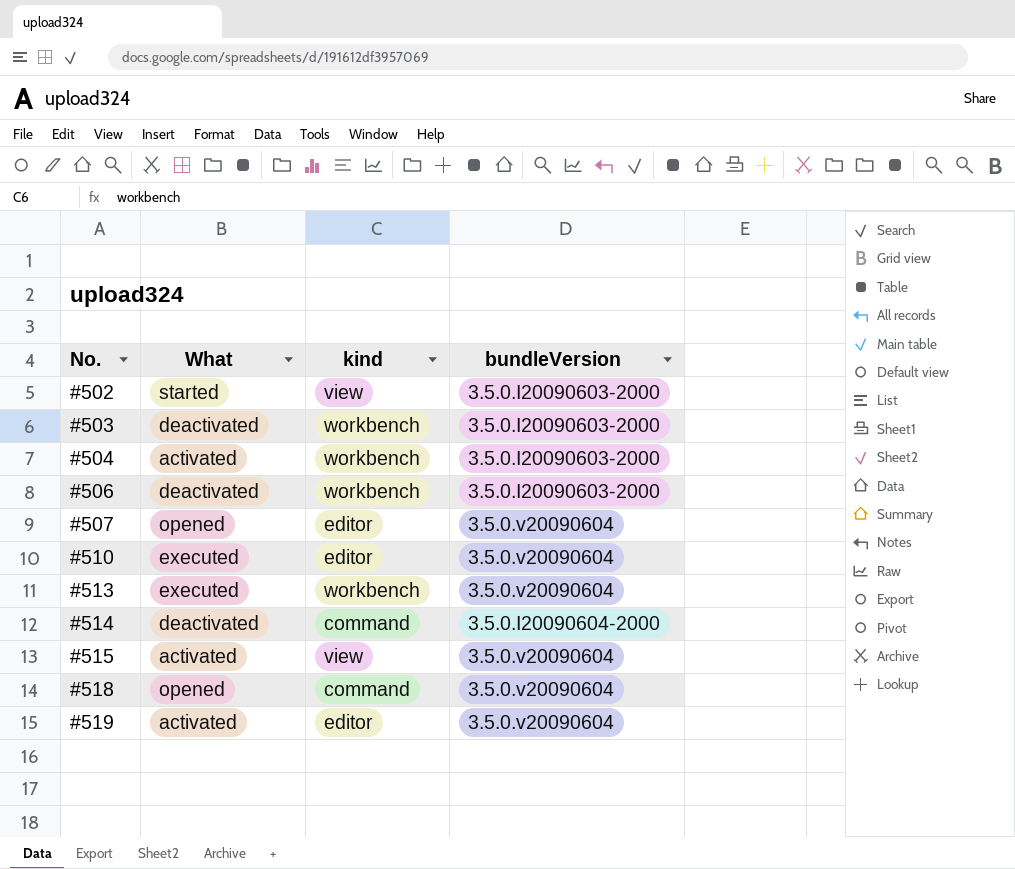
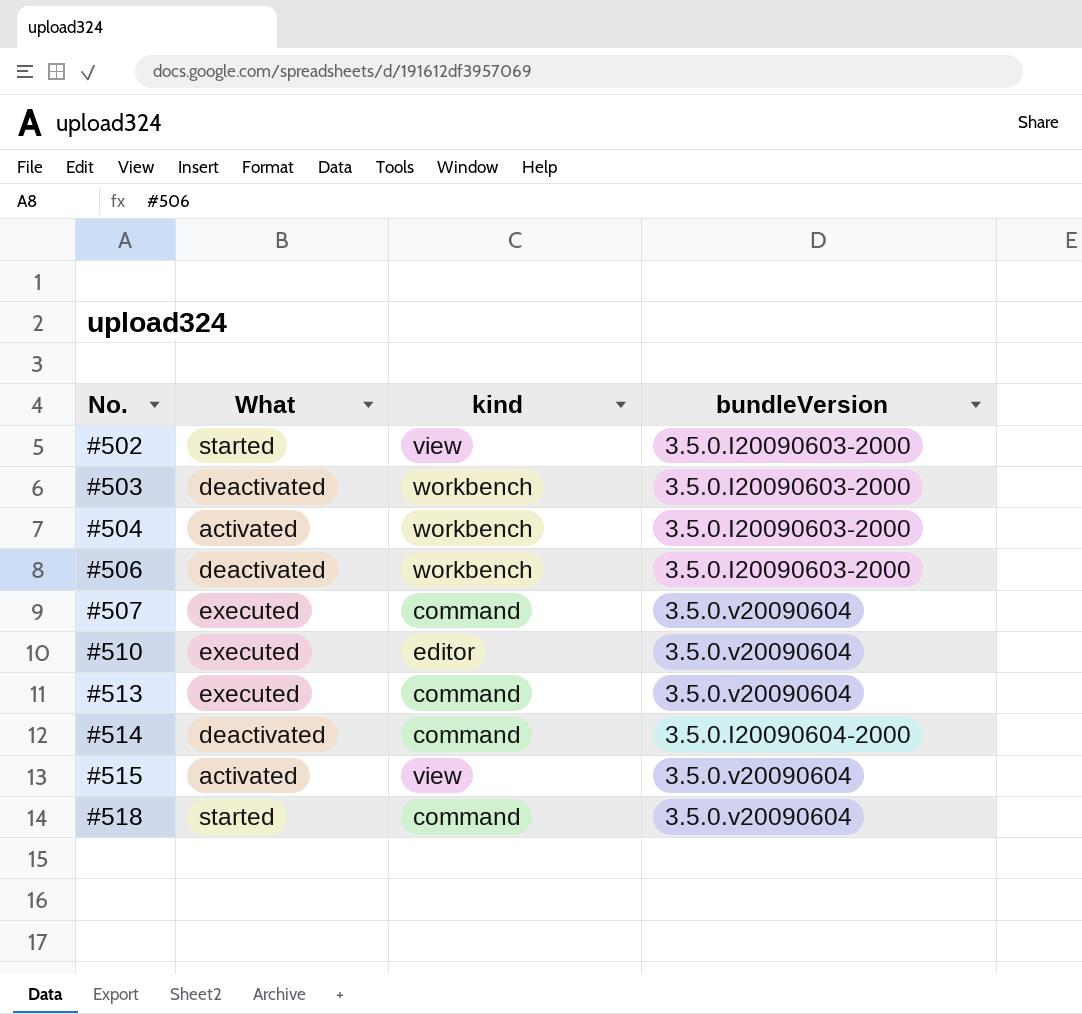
row #519: activated | editor | 3.5.0.v20090604 -> none
#507 | What: opened -> executed
#507 | kind: editor -> command
#513 | kind: workbench -> command
#518 | What: opened -> started

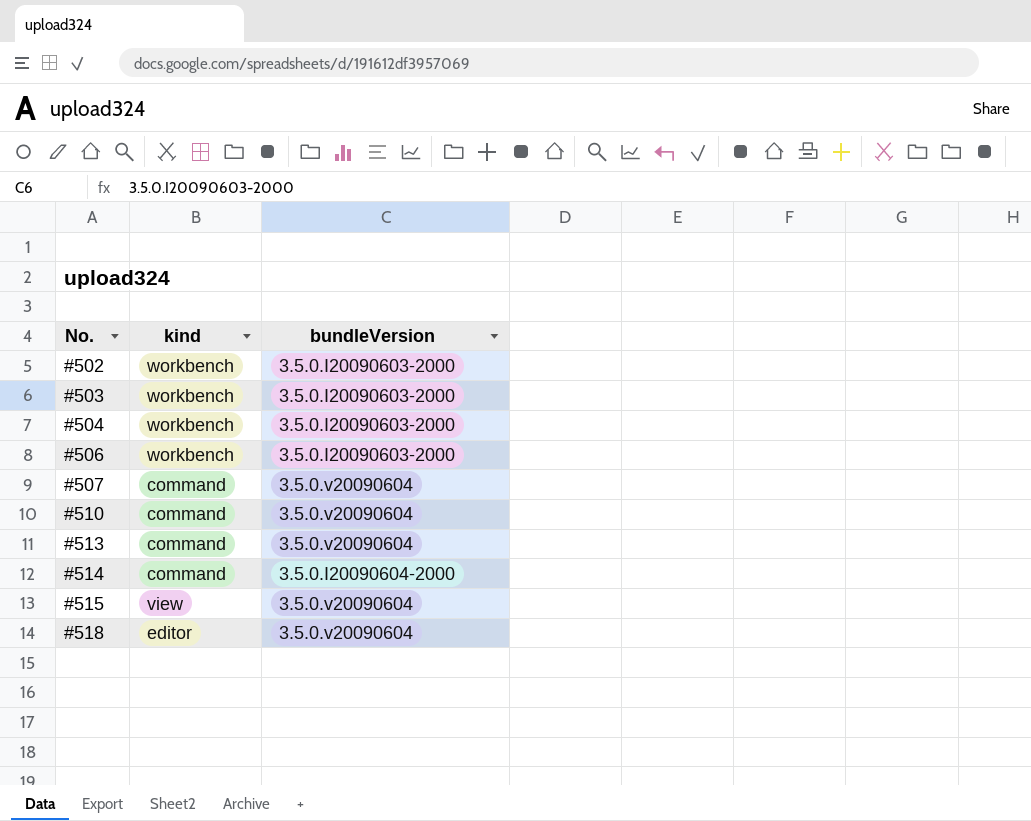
column What | position: 2 -> none
#502 | kind: view -> workbench
#510 | kind: editor -> command
#518 | kind: command -> editor

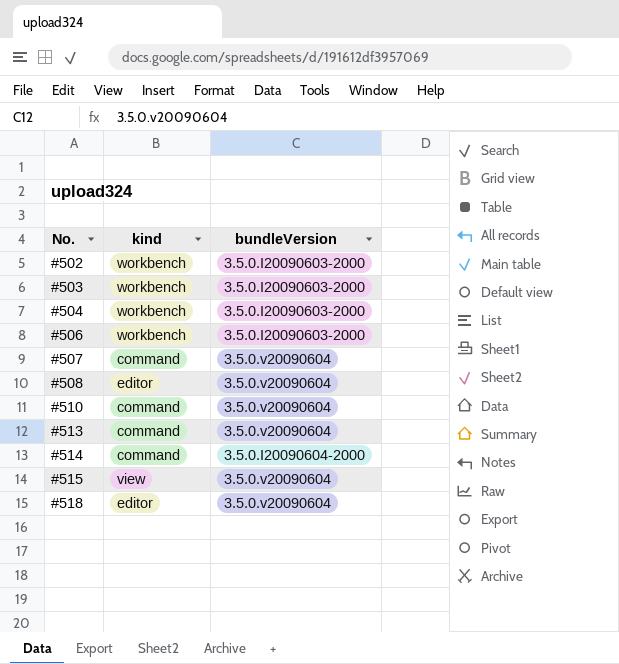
row #508: none -> editor | 3.5.0.v20090604

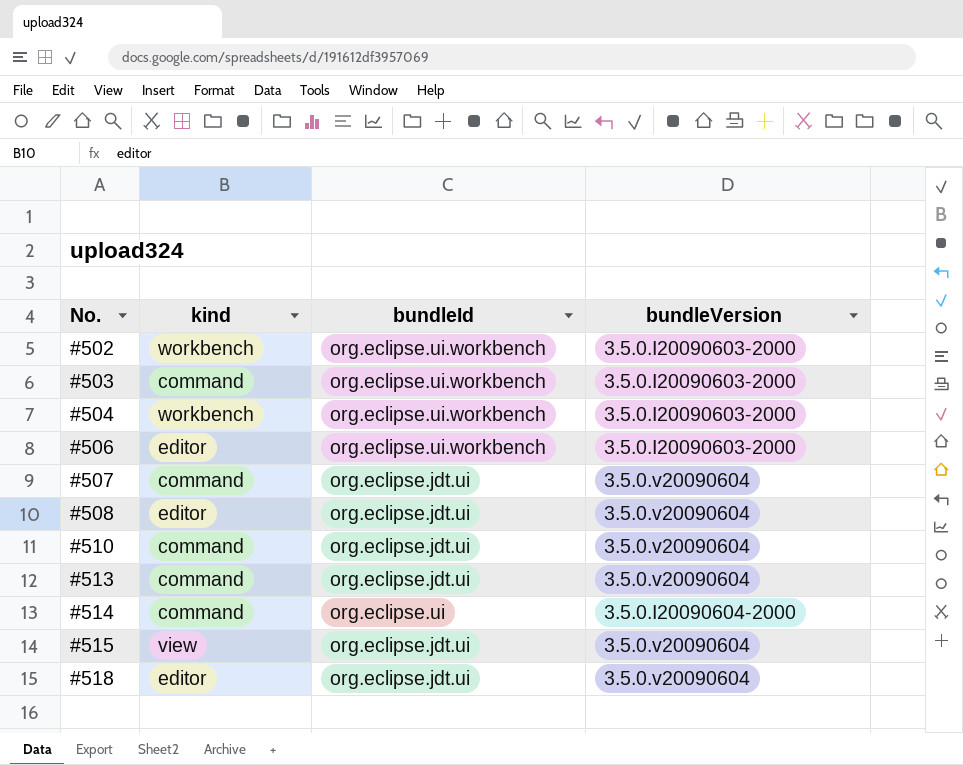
column bundleId | position: none -> 3
#503 | kind: workbench -> command
#506 | kind: workbench -> editor

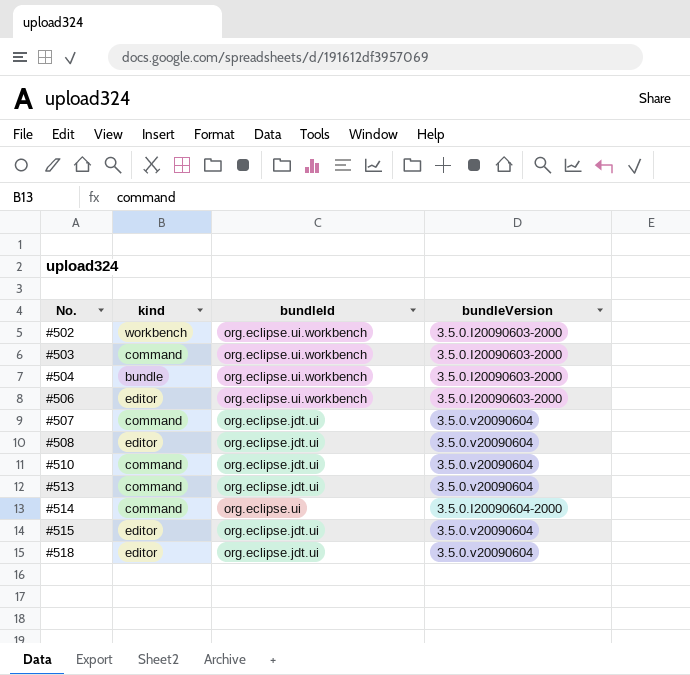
#504 | kind: workbench -> bundle
#515 | kind: view -> editor

